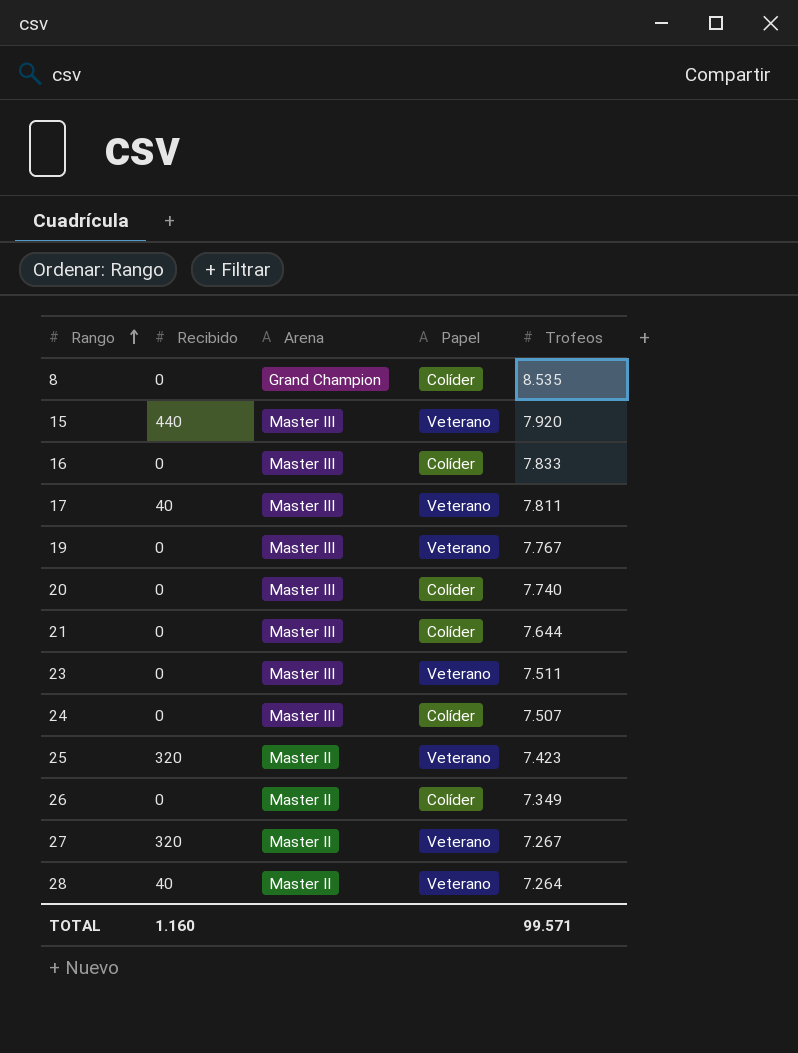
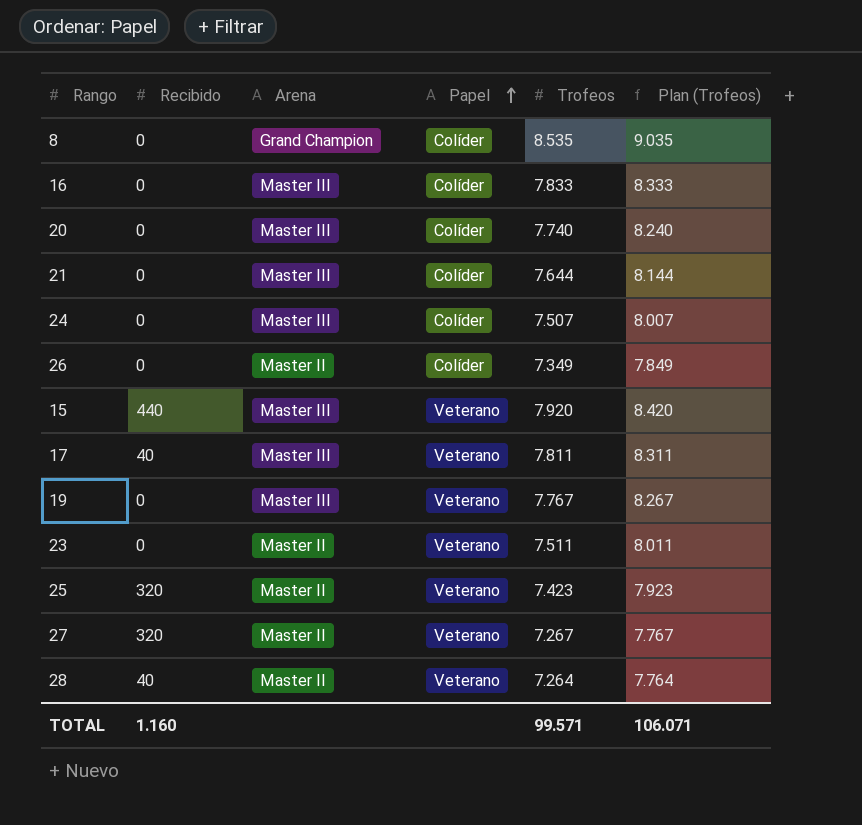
row order: Rango ascending -> Papel ascending
column Plan (Trofeos) | formula: none -> [Trofeos] + 500
23 | Arena: Master III -> Master II

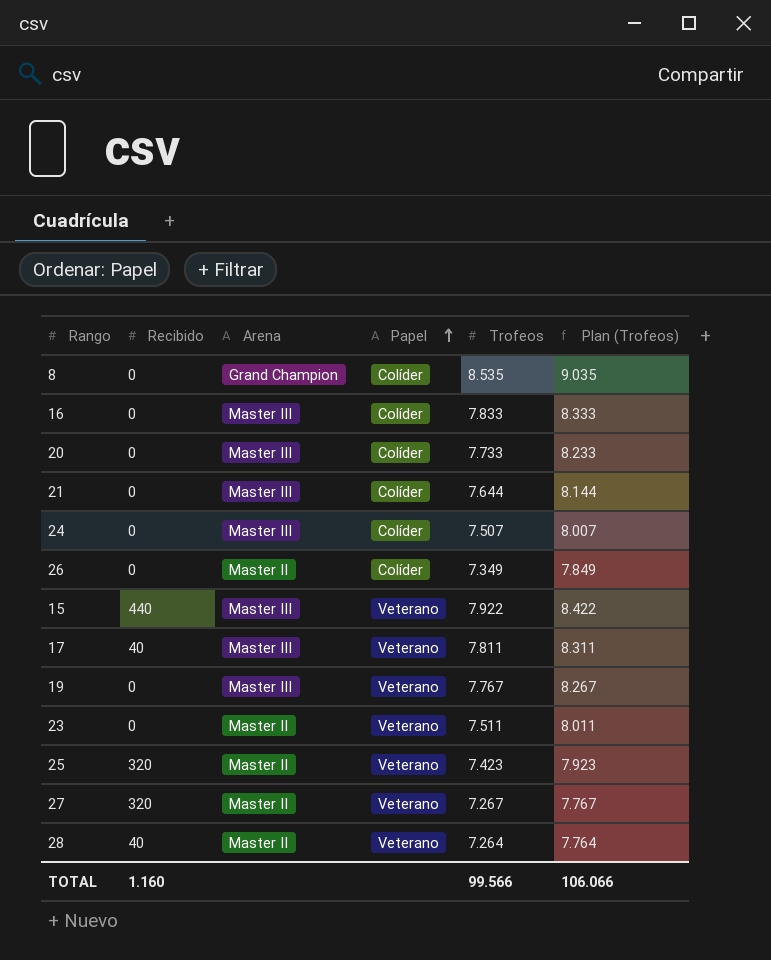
20 | Trofeos: 7.740 -> 7.733
20 | Plan (Trofeos): 8.240 -> 8.233
15 | Trofeos: 7.920 -> 7.922
15 | Plan (Trofeos): 8.420 -> 8.422
TOTAL | Trofeos: 99.571 -> 99.566
TOTAL | Plan (Trofeos): 106.071 -> 106.066

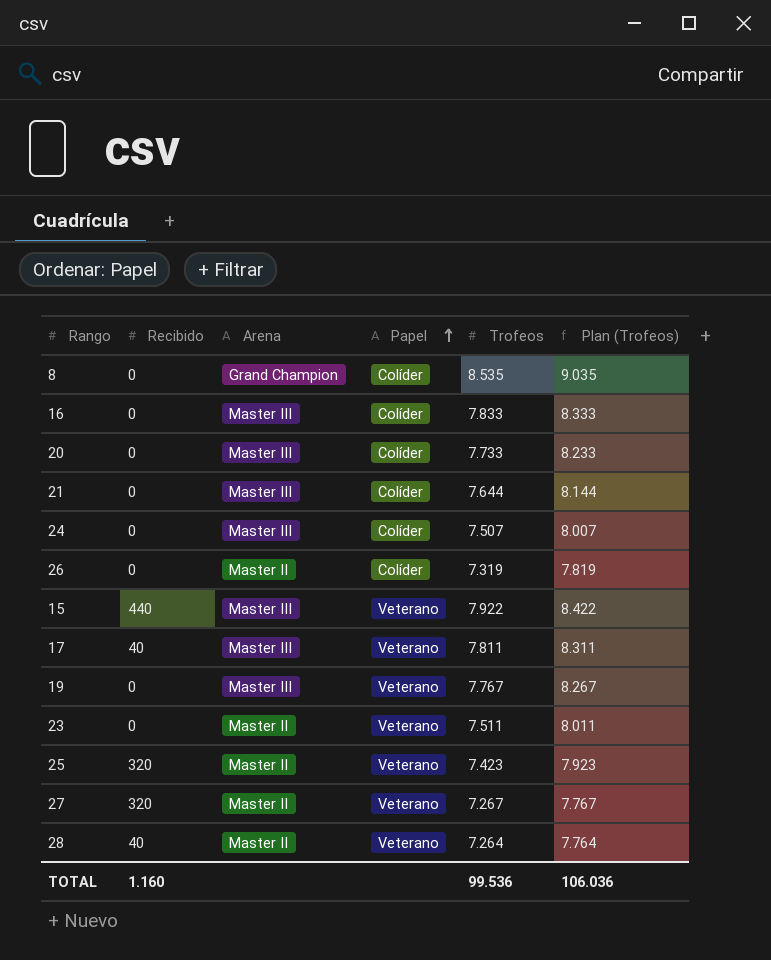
26 | Trofeos: 7.349 -> 7.319
26 | Plan (Trofeos): 7.849 -> 7.819
TOTAL | Trofeos: 99.566 -> 99.536
TOTAL | Plan (Trofeos): 106.066 -> 106.036

